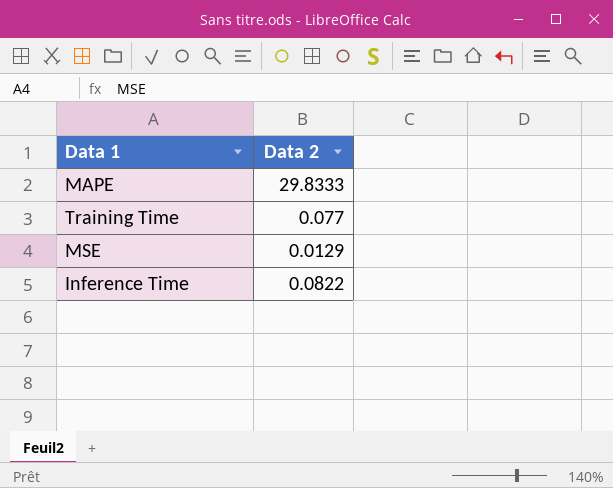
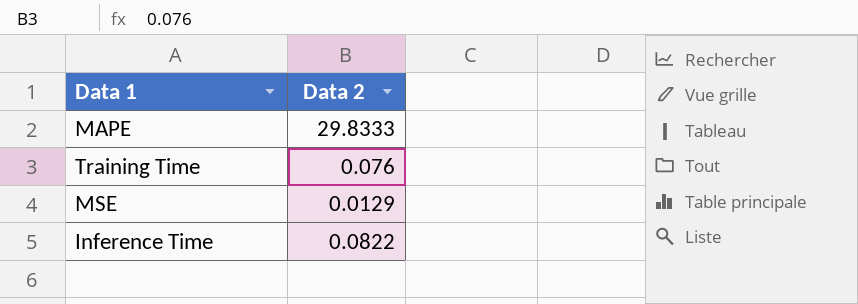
Training Time | Data 2: 0.077 -> 0.076

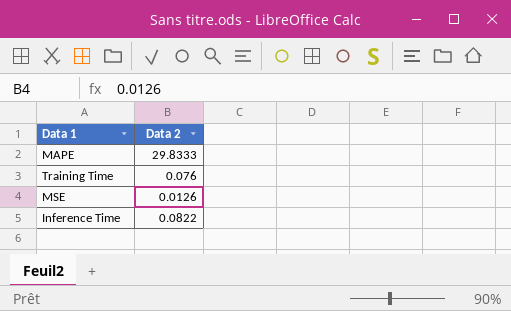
MSE | Data 2: 0.0129 -> 0.0126

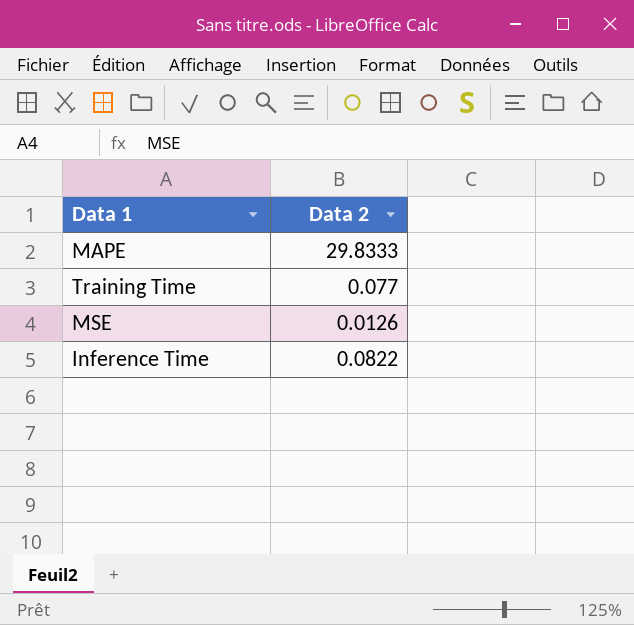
Training Time | Data 2: 0.076 -> 0.077

